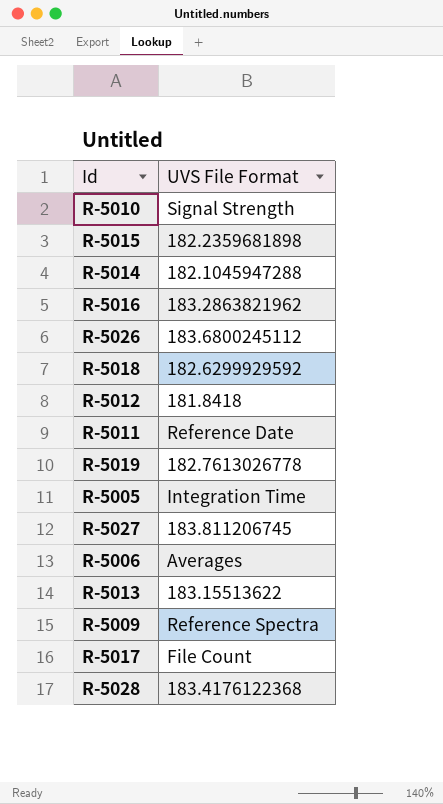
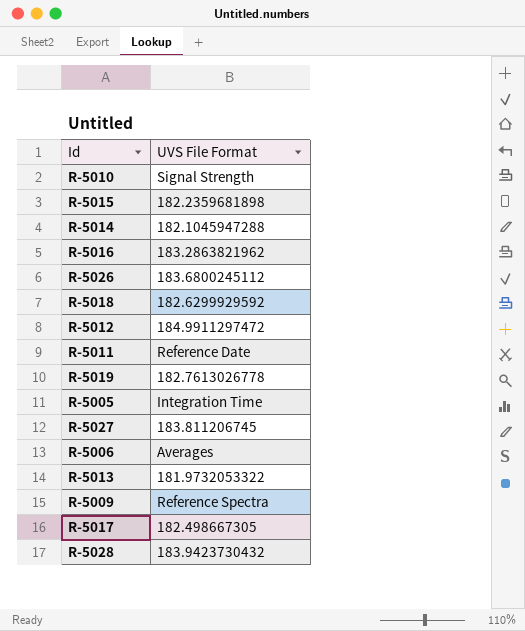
R-5012 | UVS File Format: 181.8418 -> 184.9911297472
R-5013 | UVS File Format: 183.15513622 -> 181.9732053322
R-5017 | UVS File Format: File Count -> 182.498667305
R-5028 | UVS File Format: 183.4176122368 -> 183.9423730432

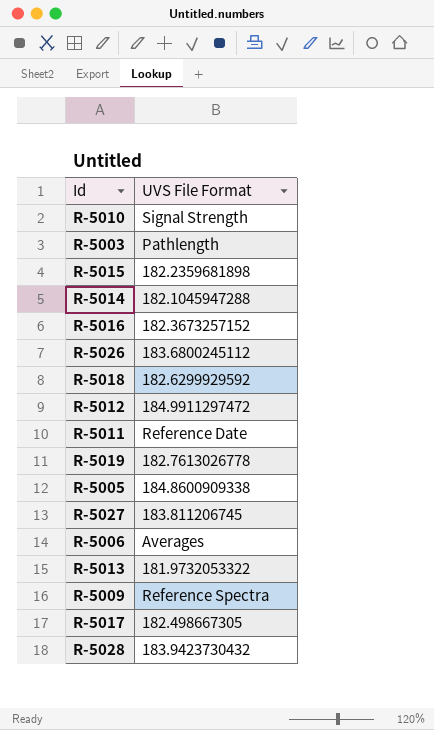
row R-5003: none -> Pathlength
R-5016 | UVS File Format: 183.2863821962 -> 182.3673257152
R-5005 | UVS File Format: Integration Time -> 184.8600909338

